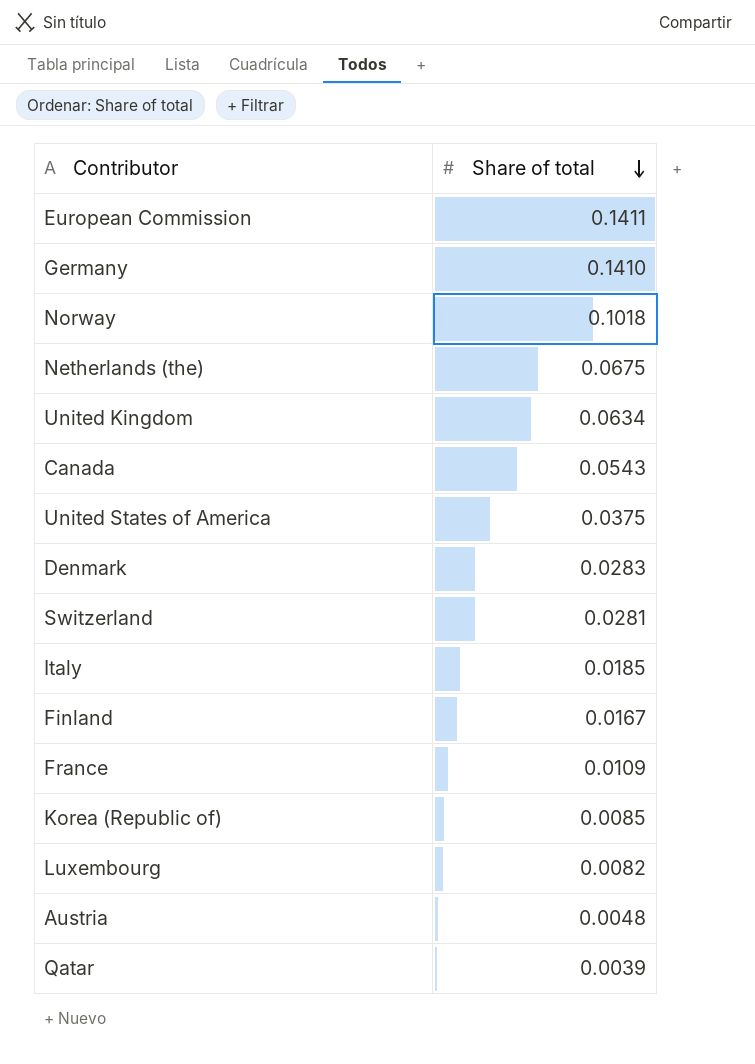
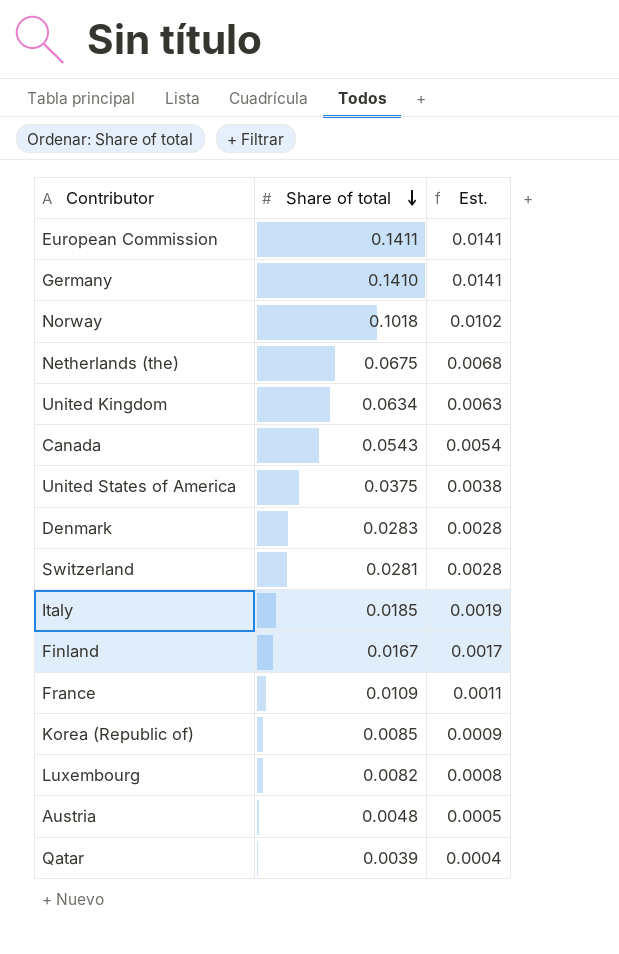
column Est. | formula: none -> [Share of total] * 0.1

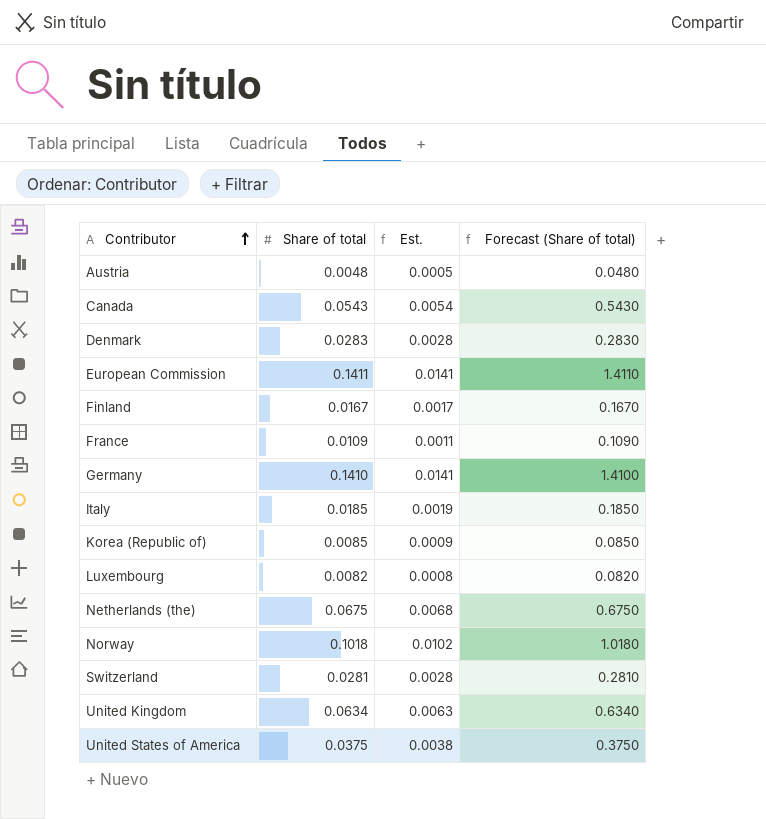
row order: Share of total descending -> Contributor ascending
column Forecast (Share of total) | formula: none -> [Share of total] * 10
row Qatar: 0.0039 | 0.0004 -> none

